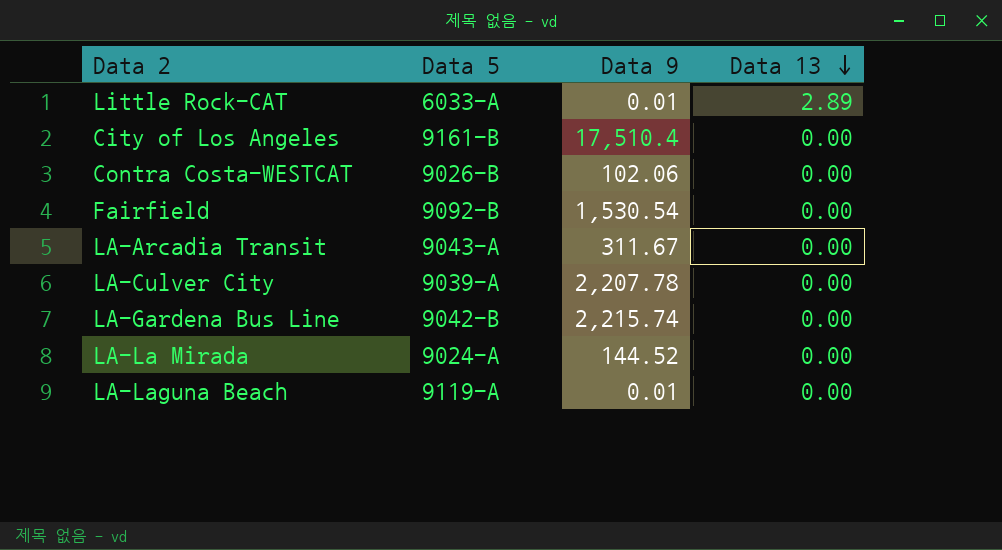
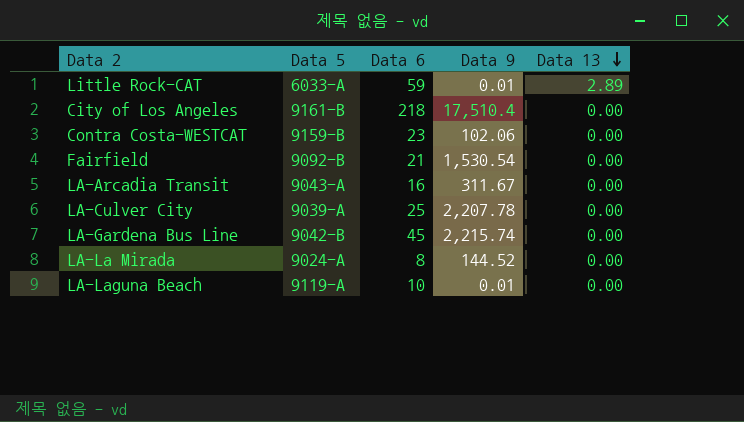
column Data 6 | position: none -> 3
Contra Costa-WESTCAT | Data 5: 9026-B -> 9159-B

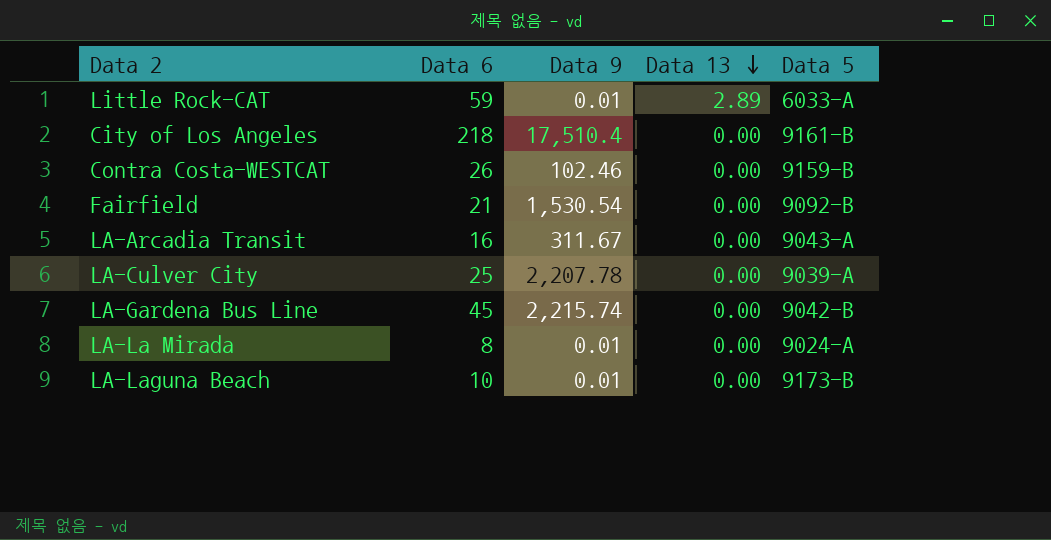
column Data 5 | position: 2 -> 5
Contra Costa-WESTCAT | Data 6: 23 -> 26
Contra Costa-WESTCAT | Data 9: 102.06 -> 102.46
LA-La Mirada | Data 9: 144.52 -> 0.01
LA-Laguna Beach | Data 5: 9119-A -> 9173-B

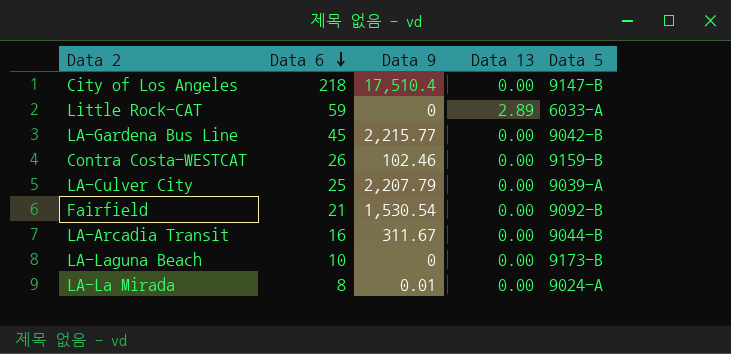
row order: Data 13 descending -> Data 6 descending
City of Los Angeles | Data 5: 9161-B -> 9147-B
Little Rock-CAT | Data 9: 0.01 -> 0
LA-Gardena Bus Line | Data 9: 2,215.74 -> 2,215.77
LA-Culver City | Data 9: 2,207.78 -> 2,207.79
LA-Arcadia Transit | Data 5: 9043-A -> 9044-B
LA-Laguna Beach | Data 9: 0.01 -> 0

